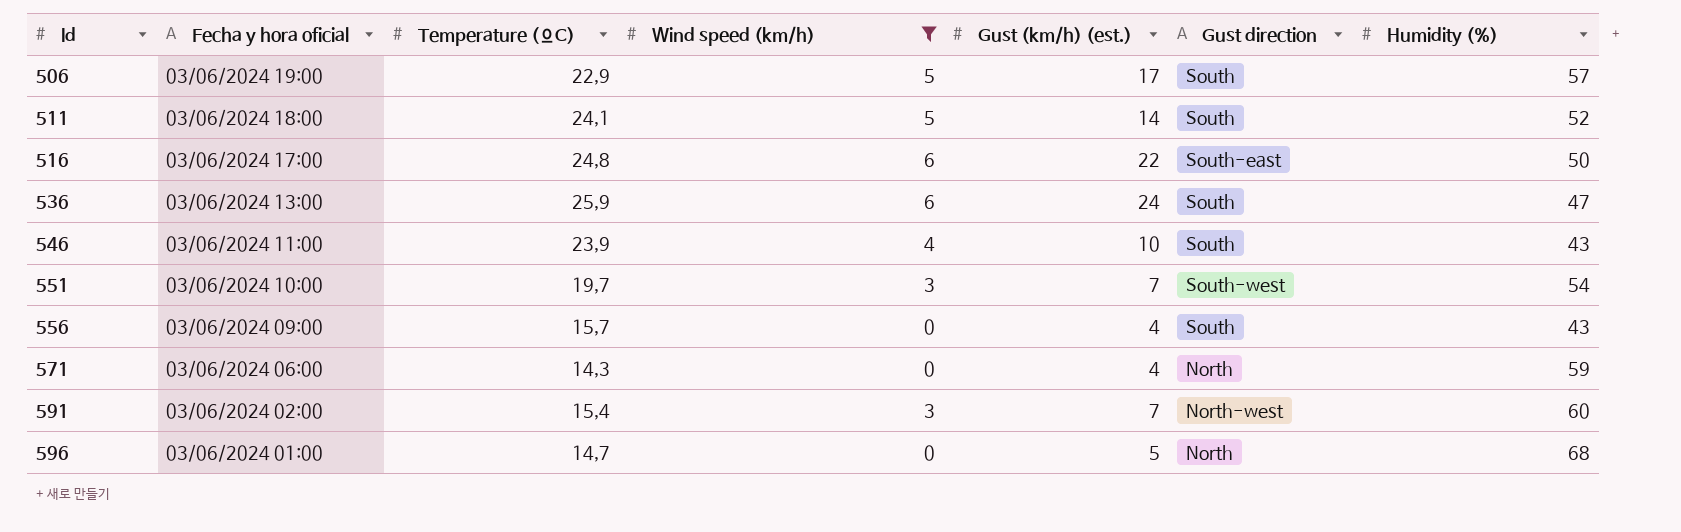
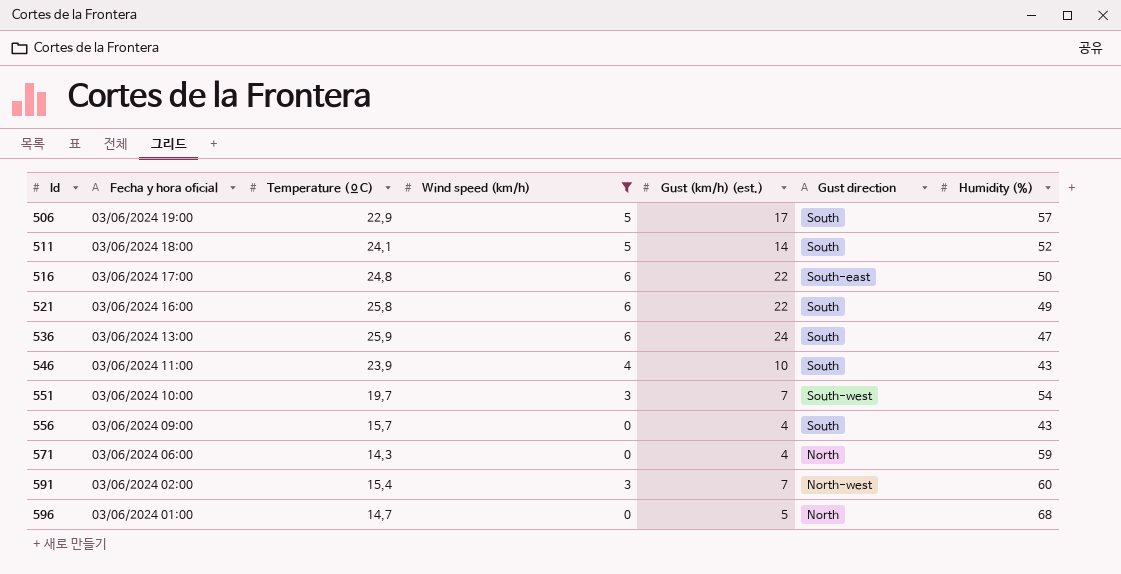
row 521: none -> 03/06/2024 16:00 | 25,8 | 6 | 22 | South | 49

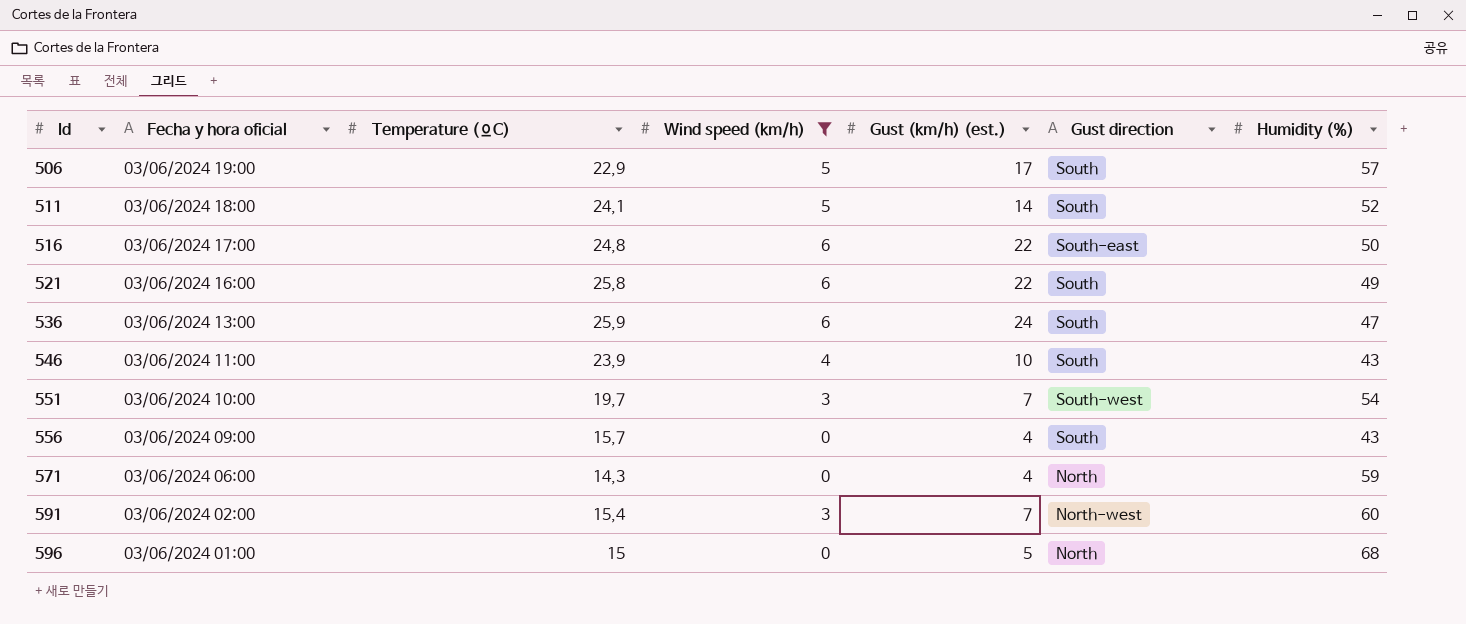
596 | Temperature (ºC): 14,7 -> 15

